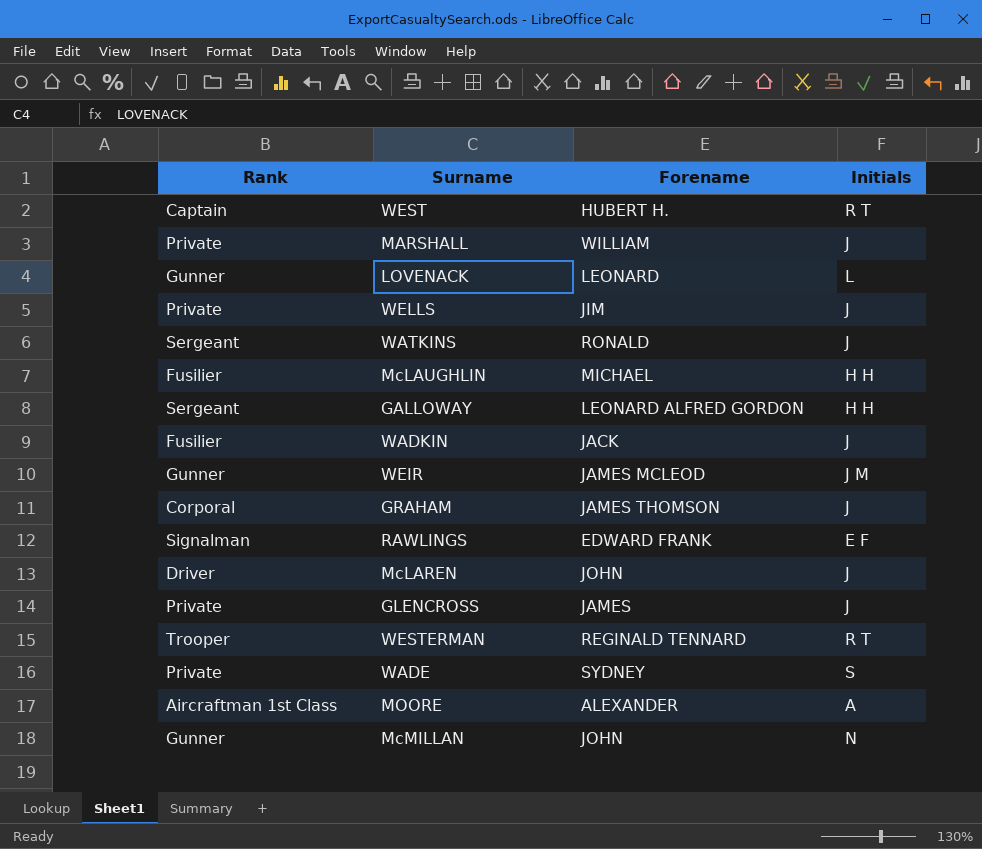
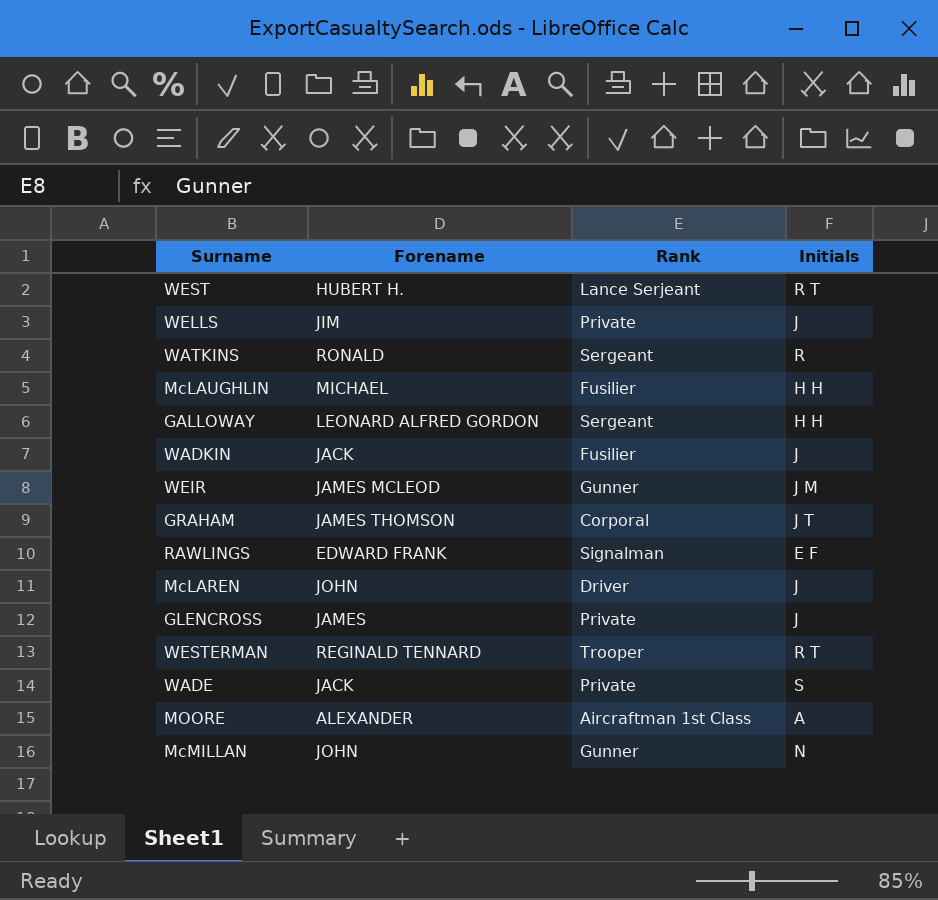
column Rank | position: 1 -> 3
row MARSHALL: Private | WILLIAM | J -> none
row LOVENACK: Gunner | LEONARD | L -> none
WEST | Rank: Captain -> Lance Serjeant
WATKINS | Initials: J -> R
GRAHAM | Initials: J -> J T
WADE | Forename: SYDNEY -> JACK

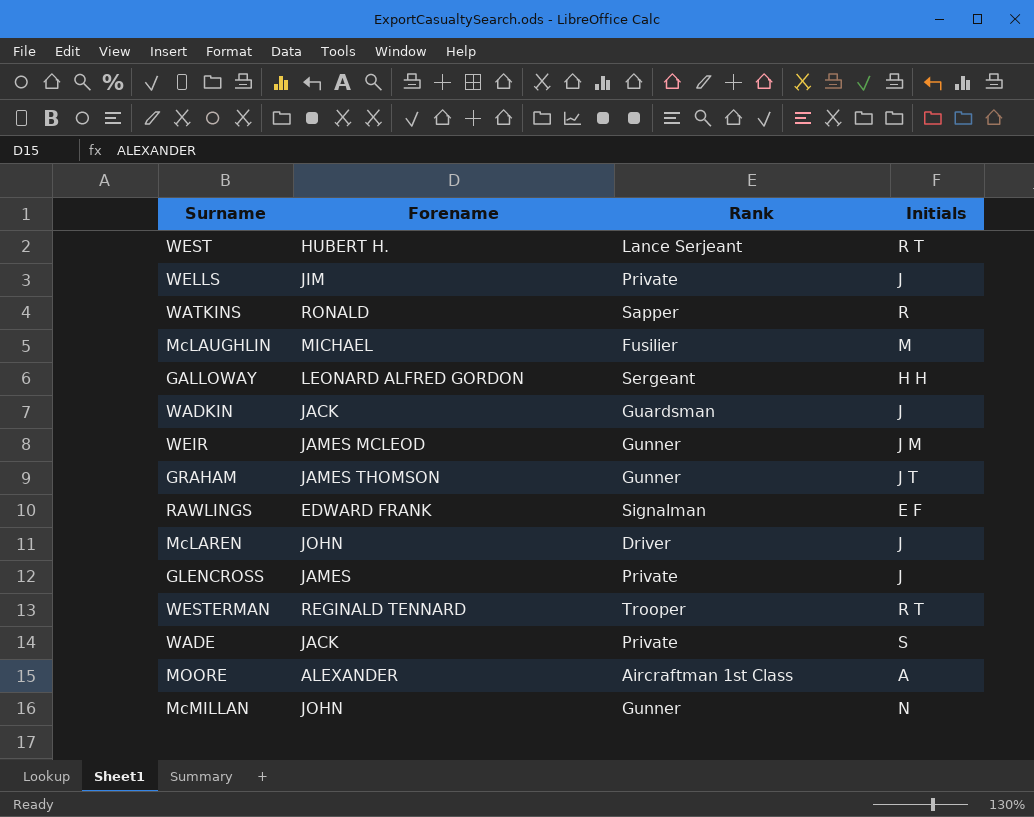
WATKINS | Rank: Sergeant -> Sapper
McLAUGHLIN | Initials: H H -> M
WADKIN | Rank: Fusilier -> Guardsman
GRAHAM | Rank: Corporal -> Gunner

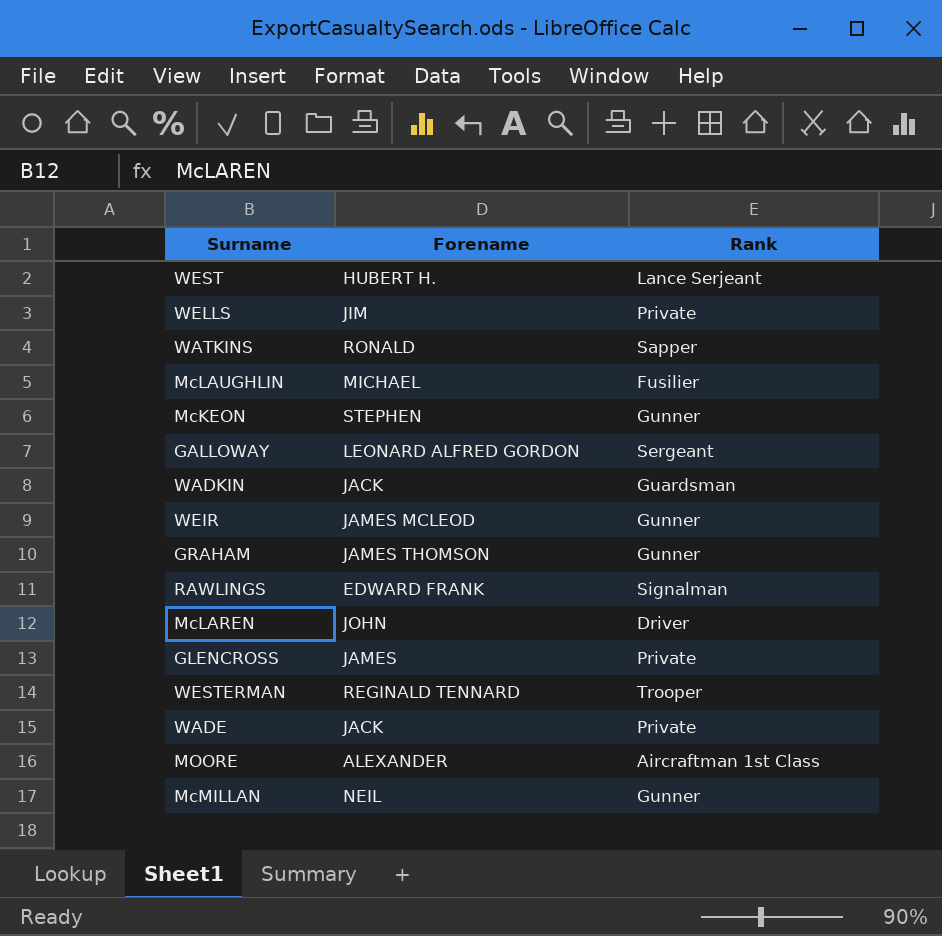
column Initials | position: 4 -> none
row McKEON: none -> STEPHEN | Gunner
McMILLAN | Forename: JOHN -> NEIL

